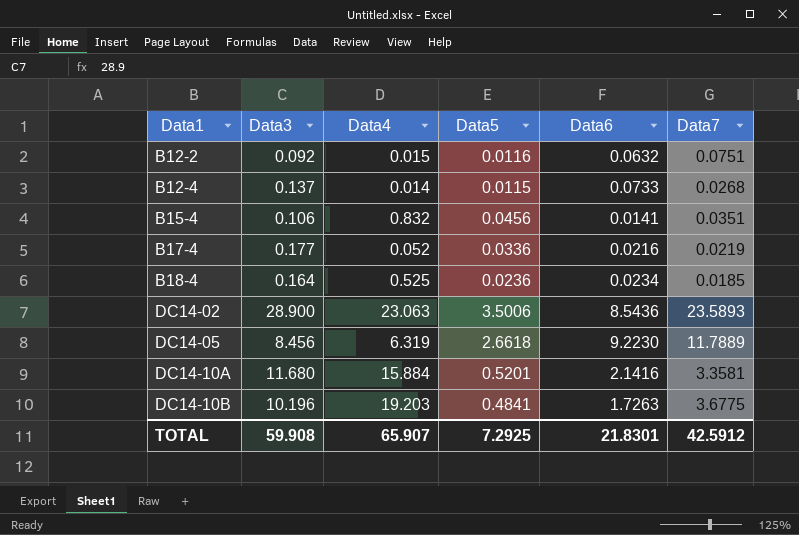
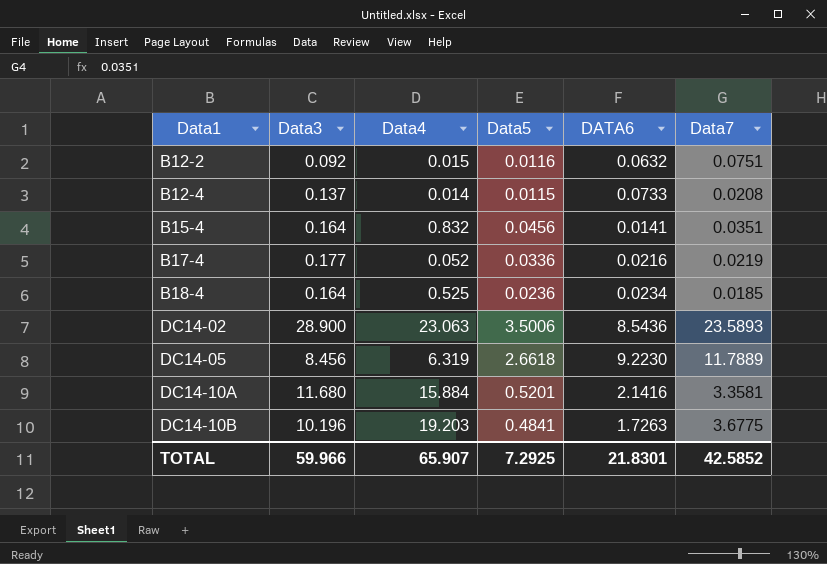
column name: Data6 -> DATA6
B12-4 | Data7: 0.0268 -> 0.0208
B15-4 | Data3: 0.106 -> 0.164
TOTAL | Data3: 59.908 -> 59.966
TOTAL | Data7: 42.5912 -> 42.5852

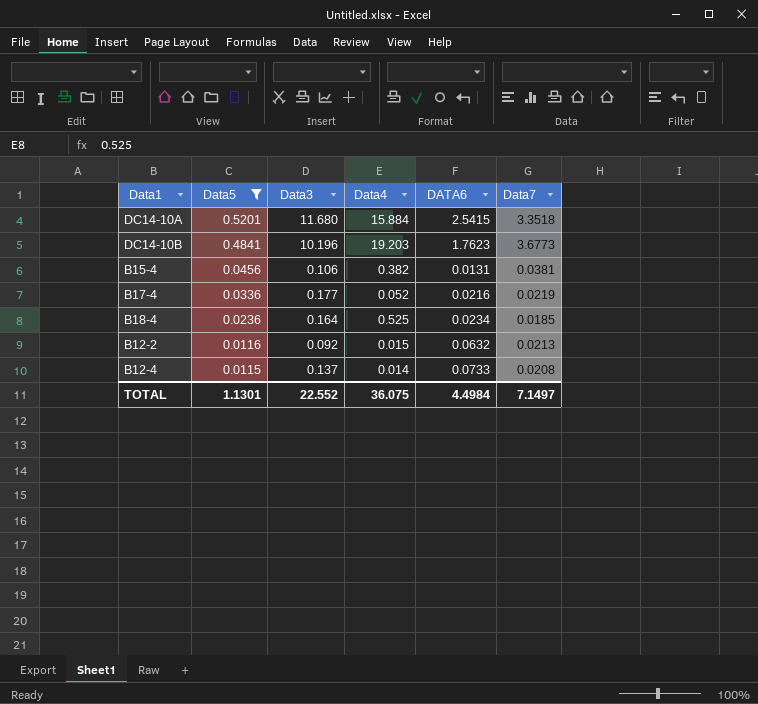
filter: none -> Data5 <= 0.5201
row order: Data1 ascending -> Data5 descending
column Data5 | position: 4 -> 2
DC14-10A | DATA6: 2.1416 -> 2.5415
DC14-10A | Data7: 3.3581 -> 3.3518
DC14-10B | DATA6: 1.7263 -> 1.7623
DC14-10B | Data7: 3.6775 -> 3.6773
B15-4 | Data3: 0.164 -> 0.106
B15-4 | Data4: 0.832 -> 0.382
B15-4 | DATA6: 0.0141 -> 0.0131
B15-4 | Data7: 0.0351 -> 0.0381
B12-2 | Data7: 0.0751 -> 0.0213
TOTAL | Data5: 7.2925 -> 1.1301
TOTAL | Data3: 59.966 -> 22.552
TOTAL | Data4: 65.907 -> 36.075
TOTAL | DATA6: 21.8301 -> 4.4984
TOTAL | Data7: 42.5852 -> 7.1497

